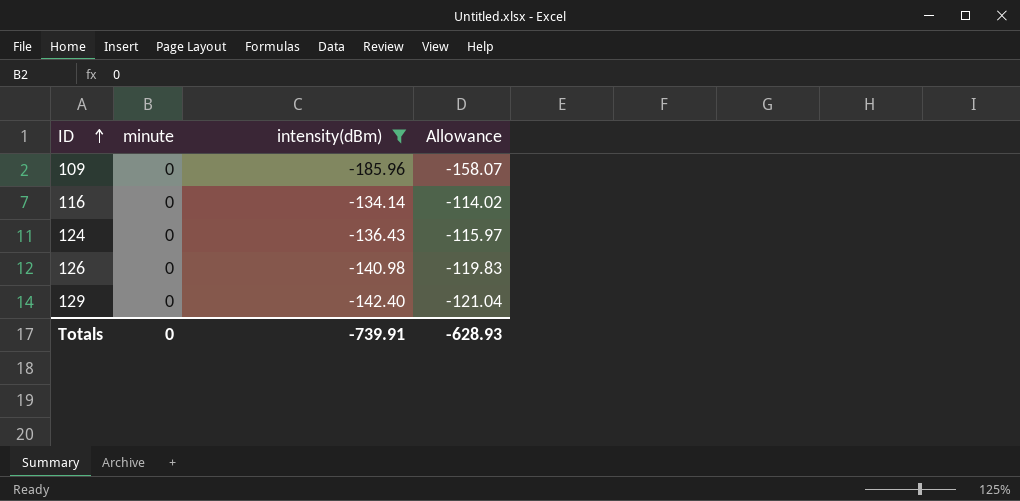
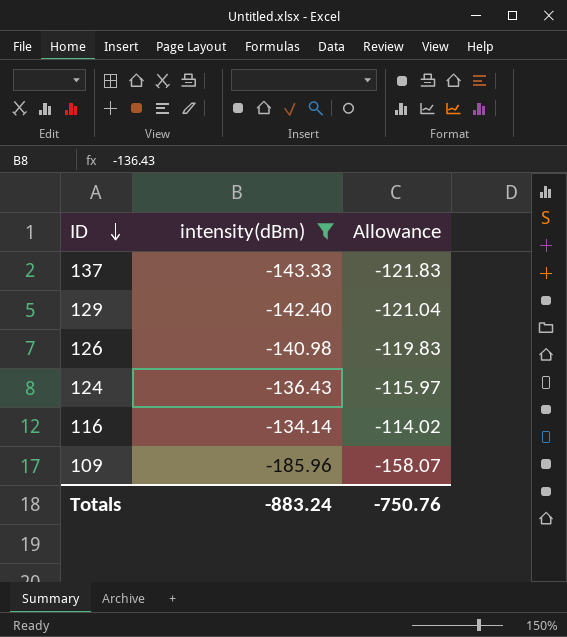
row order: ID ascending -> ID descending
column minute | position: 2 -> none
row 137: none -> -143.33 | -121.83
Totals | intensity(dBm): -739.91 -> -883.24
Totals | Allowance: -628.93 -> -750.76

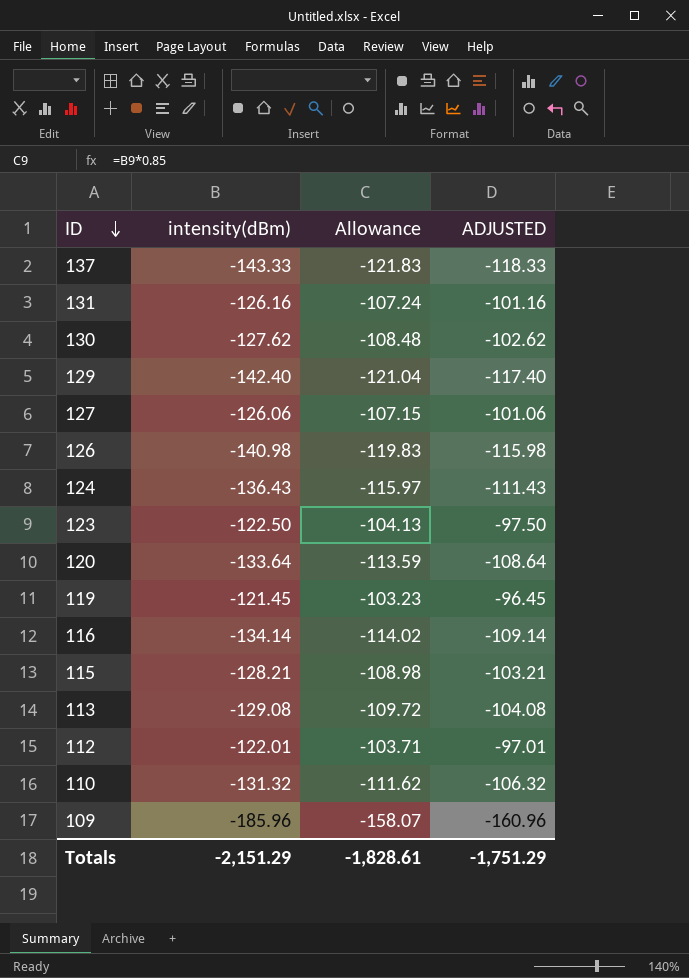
filter: intensity(dBm) <= -134.14 -> none
column ADJUSTED | formula: none -> [intensity(dBm)] + 25
Totals | intensity(dBm): -883.24 -> -2,151.29
Totals | Allowance: -750.76 -> -1,828.61

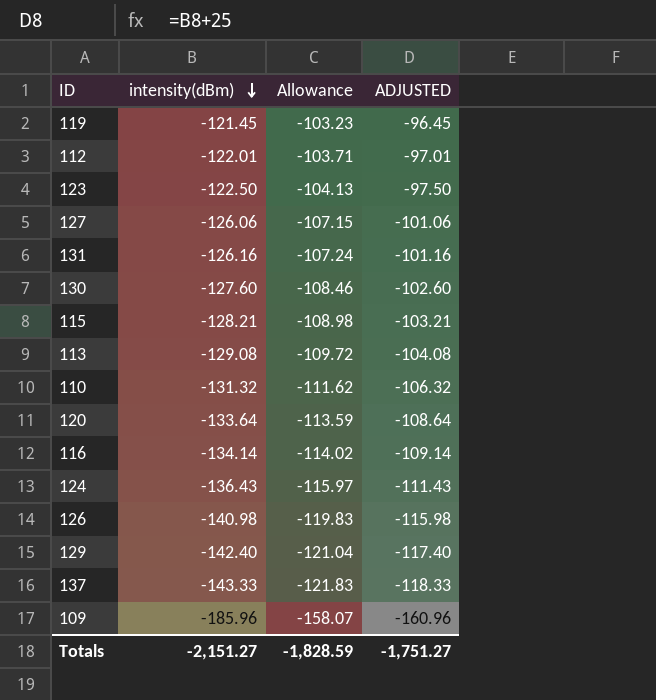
row order: ID descending -> intensity(dBm) descending
130 | intensity(dBm): -127.62 -> -127.60
130 | Allowance: -108.48 -> -108.46
130 | ADJUSTED: -102.62 -> -102.60
Totals | intensity(dBm): -2,151.29 -> -2,151.27
Totals | Allowance: -1,828.61 -> -1,828.59
Totals | ADJUSTED: -1,751.29 -> -1,751.27

